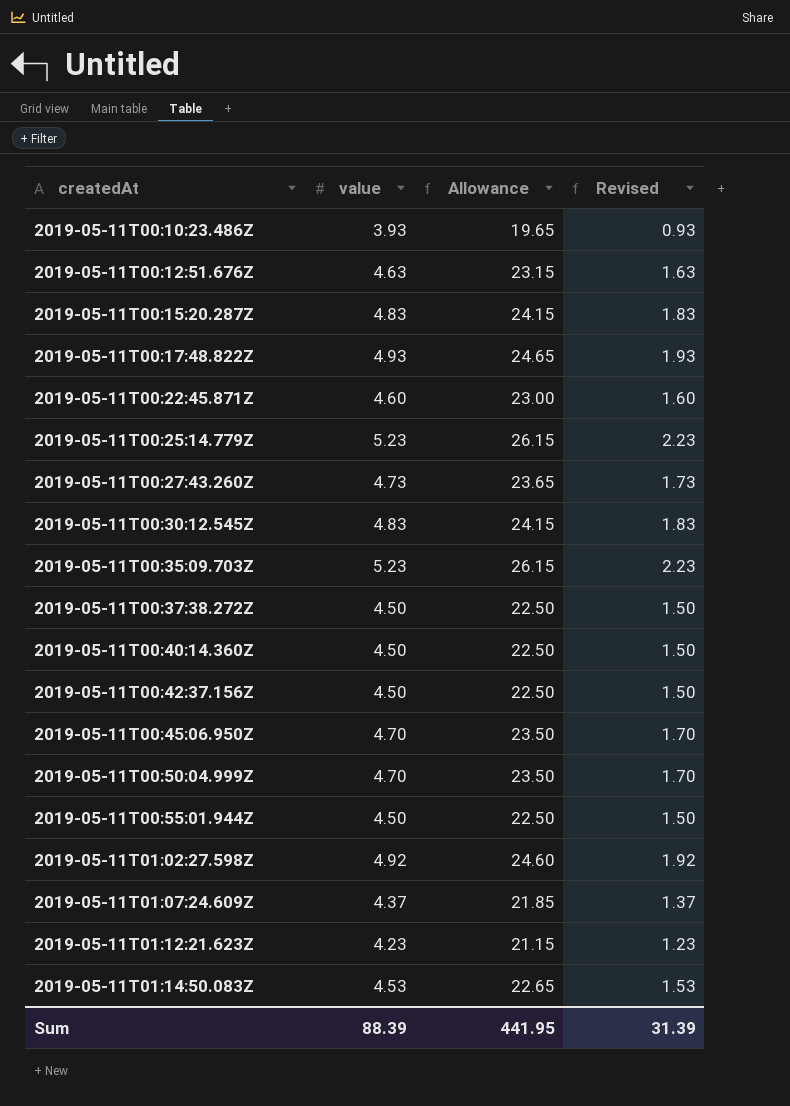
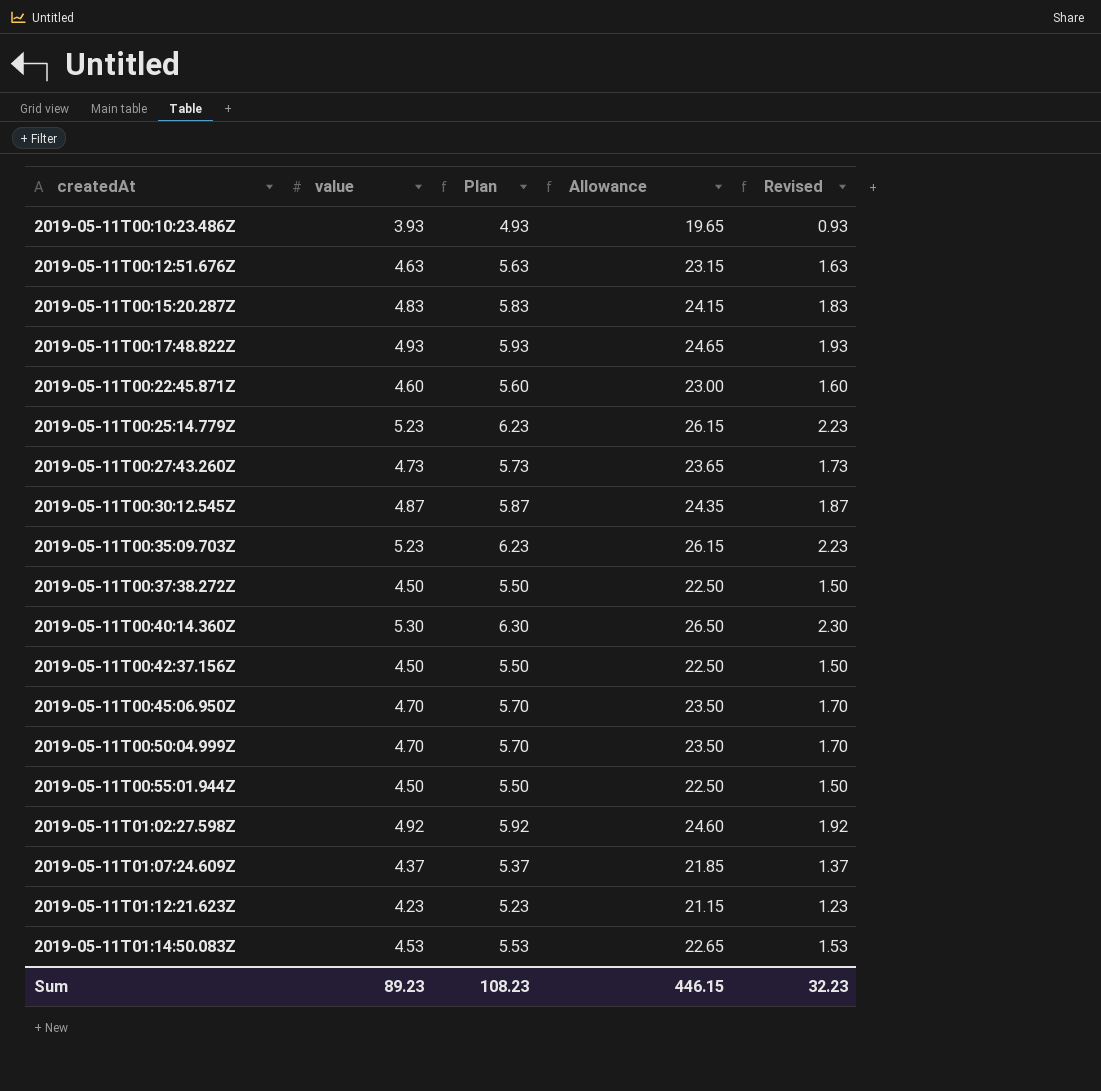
column Plan | formula: none -> [value] + 1
2019-05-11T00:30:12.545Z | value: 4.83 -> 4.87
2019-05-11T00:30:12.545Z | Allowance: 24.15 -> 24.35
2019-05-11T00:30:12.545Z | Revised: 1.83 -> 1.87
2019-05-11T00:40:14.360Z | value: 4.50 -> 5.30
2019-05-11T00:40:14.360Z | Allowance: 22.50 -> 26.50
2019-05-11T00:40:14.360Z | Revised: 1.50 -> 2.30
Sum | value: 88.39 -> 89.23
Sum | Allowance: 441.95 -> 446.15
Sum | Revised: 31.39 -> 32.23

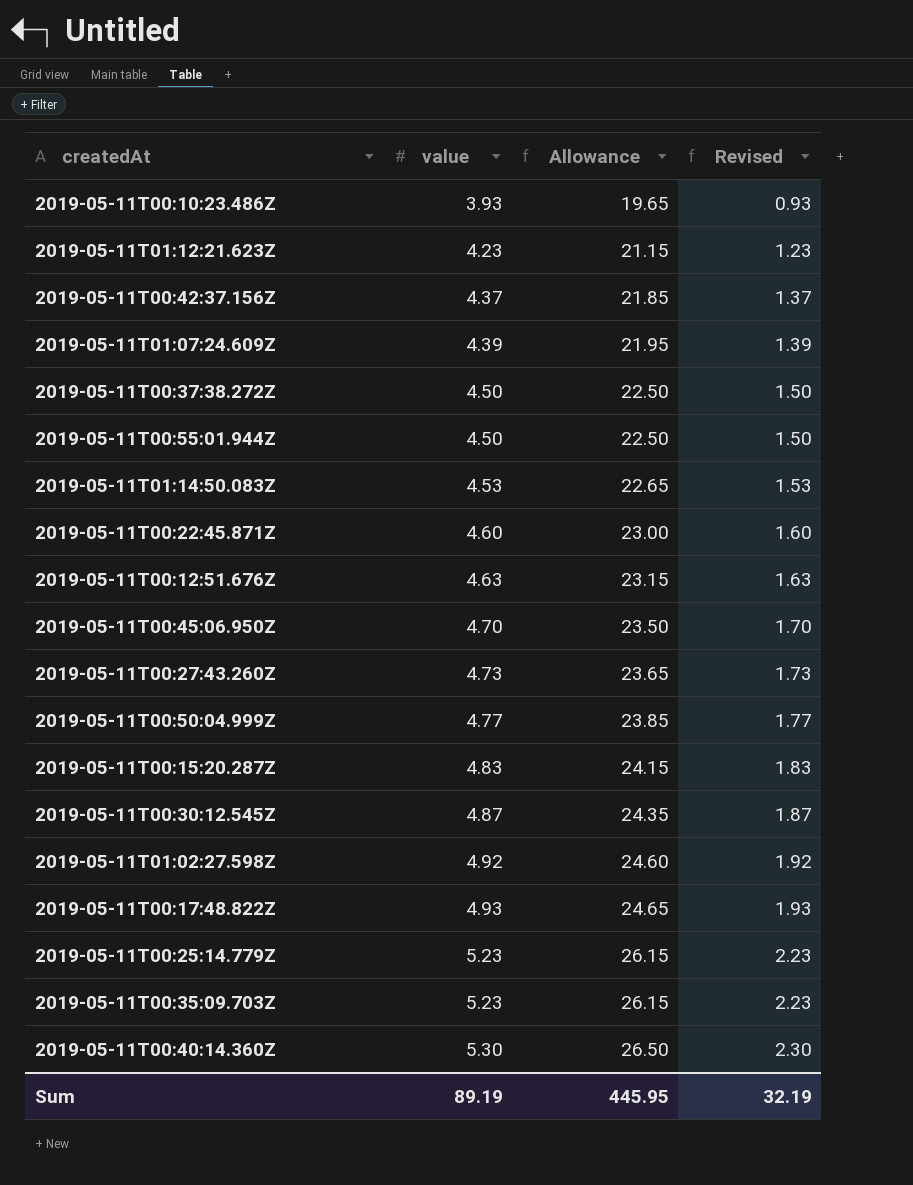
row order: createdAt ascending -> value ascending
column Plan | formula: [value] + 1 -> none
2019-05-11T00:42:37.156Z | value: 4.50 -> 4.37
2019-05-11T00:42:37.156Z | Allowance: 22.50 -> 21.85
2019-05-11T00:42:37.156Z | Revised: 1.50 -> 1.37
2019-05-11T01:07:24.609Z | value: 4.37 -> 4.39
2019-05-11T01:07:24.609Z | Allowance: 21.85 -> 21.95
2019-05-11T01:07:24.609Z | Revised: 1.37 -> 1.39
2019-05-11T00:50:04.999Z | value: 4.70 -> 4.77
2019-05-11T00:50:04.999Z | Allowance: 23.50 -> 23.85
2019-05-11T00:50:04.999Z | Revised: 1.70 -> 1.77
Sum | value: 89.23 -> 89.19
Sum | Allowance: 446.15 -> 445.95
Sum | Revised: 32.23 -> 32.19

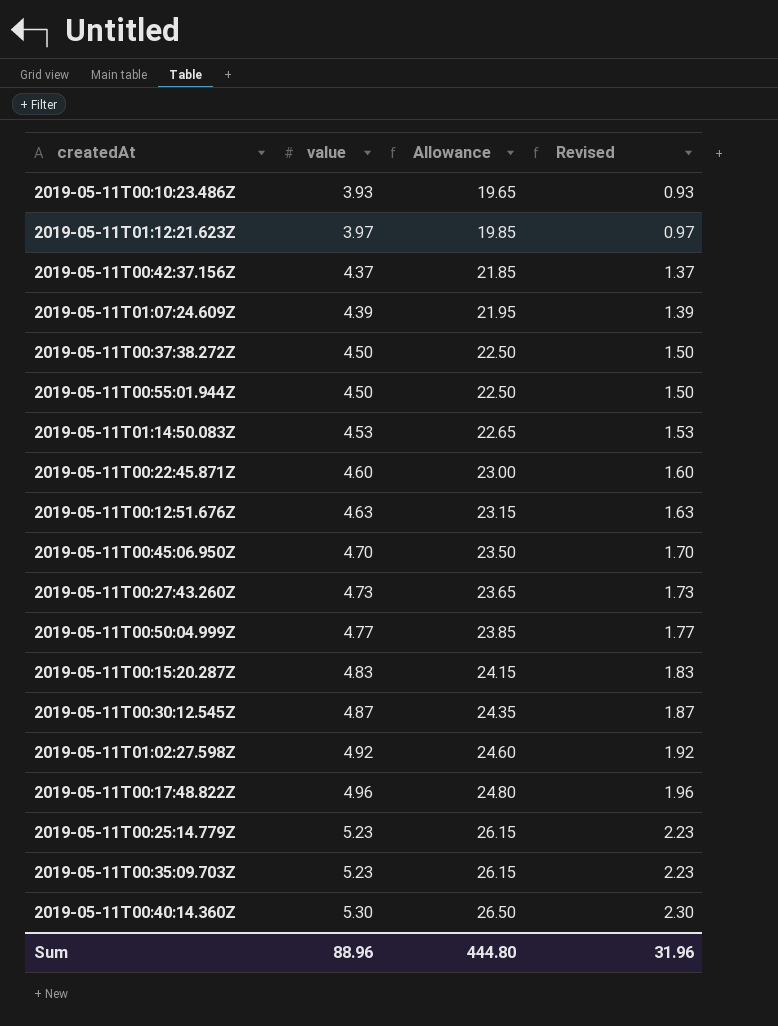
2019-05-11T01:12:21.623Z | value: 4.23 -> 3.97
2019-05-11T01:12:21.623Z | Allowance: 21.15 -> 19.85
2019-05-11T01:12:21.623Z | Revised: 1.23 -> 0.97
2019-05-11T00:17:48.822Z | value: 4.93 -> 4.96
2019-05-11T00:17:48.822Z | Allowance: 24.65 -> 24.80
2019-05-11T00:17:48.822Z | Revised: 1.93 -> 1.96
Sum | value: 89.19 -> 88.96
Sum | Allowance: 445.95 -> 444.80
Sum | Revised: 32.19 -> 31.96

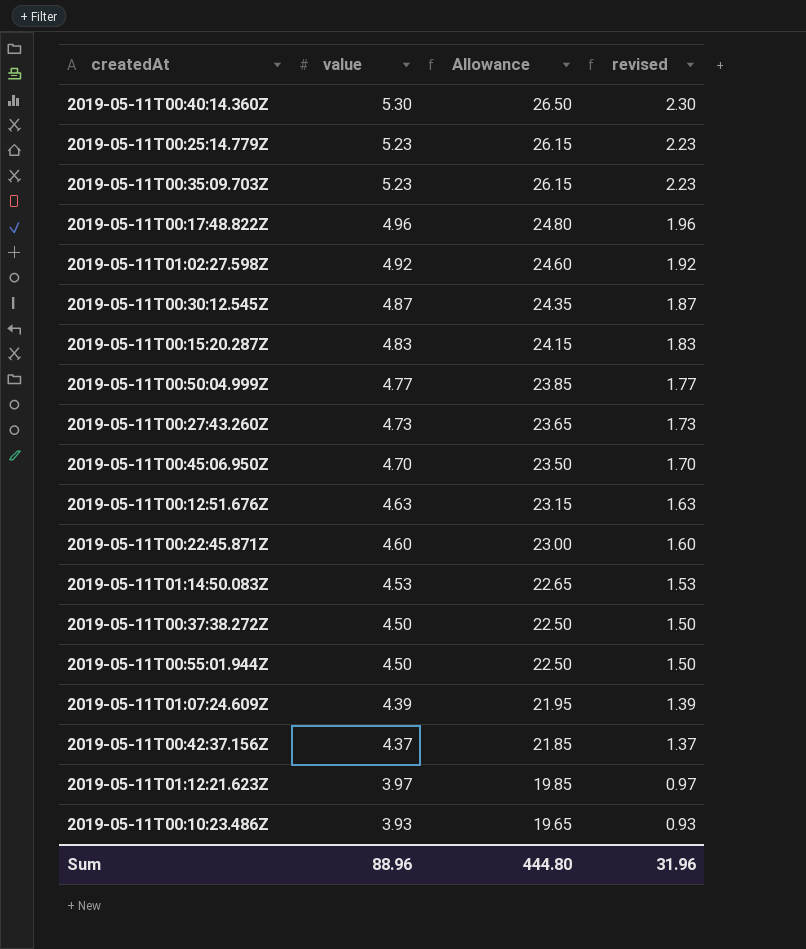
row order: value ascending -> value descending
column name: Revised -> revised

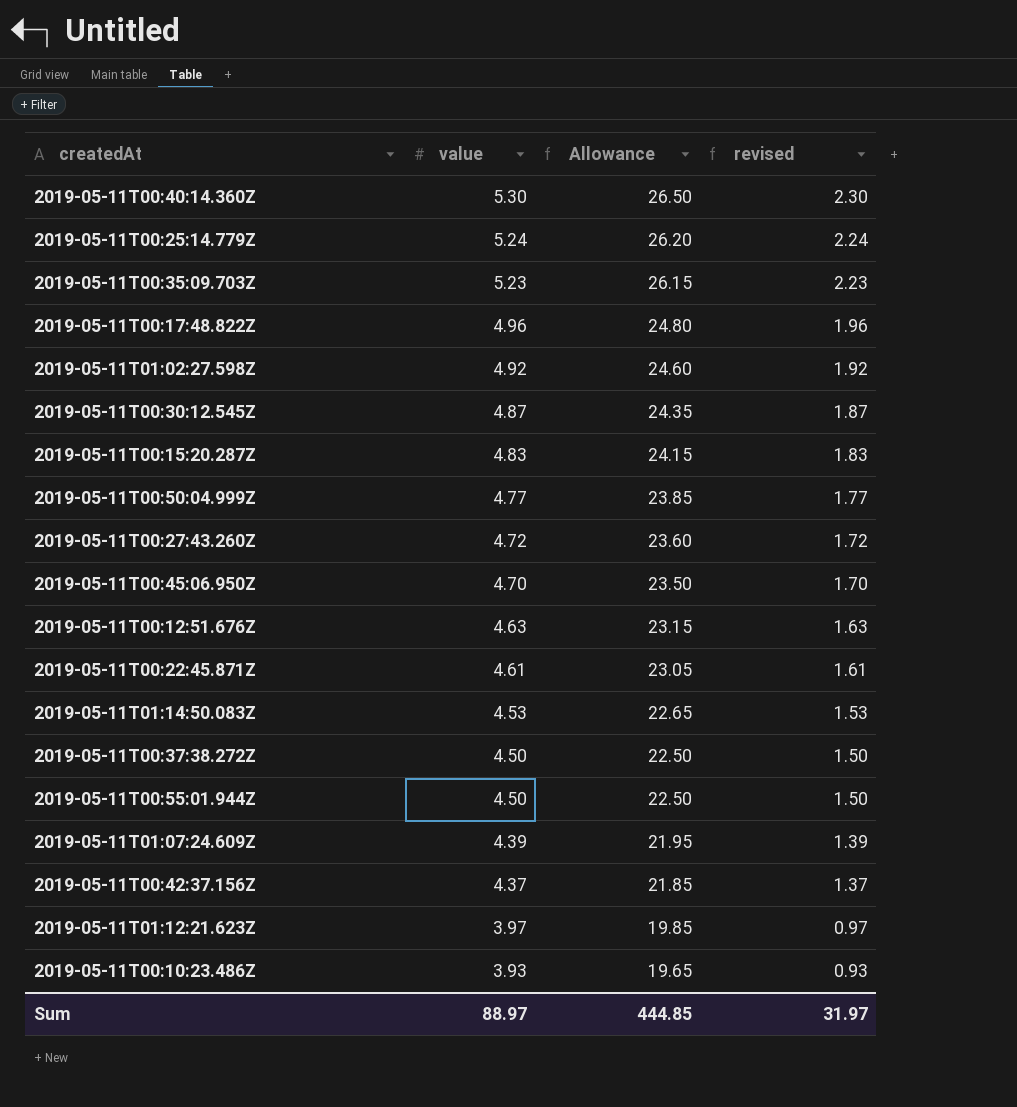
2019-05-11T00:25:14.779Z | value: 5.23 -> 5.24
2019-05-11T00:25:14.779Z | Allowance: 26.15 -> 26.20
2019-05-11T00:25:14.779Z | revised: 2.23 -> 2.24
2019-05-11T00:27:43.260Z | value: 4.73 -> 4.72
2019-05-11T00:27:43.260Z | Allowance: 23.65 -> 23.60
2019-05-11T00:27:43.260Z | revised: 1.73 -> 1.72
2019-05-11T00:22:45.871Z | value: 4.60 -> 4.61
2019-05-11T00:22:45.871Z | Allowance: 23.00 -> 23.05
2019-05-11T00:22:45.871Z | revised: 1.60 -> 1.61
Sum | value: 88.96 -> 88.97
Sum | Allowance: 444.80 -> 444.85
Sum | revised: 31.96 -> 31.97

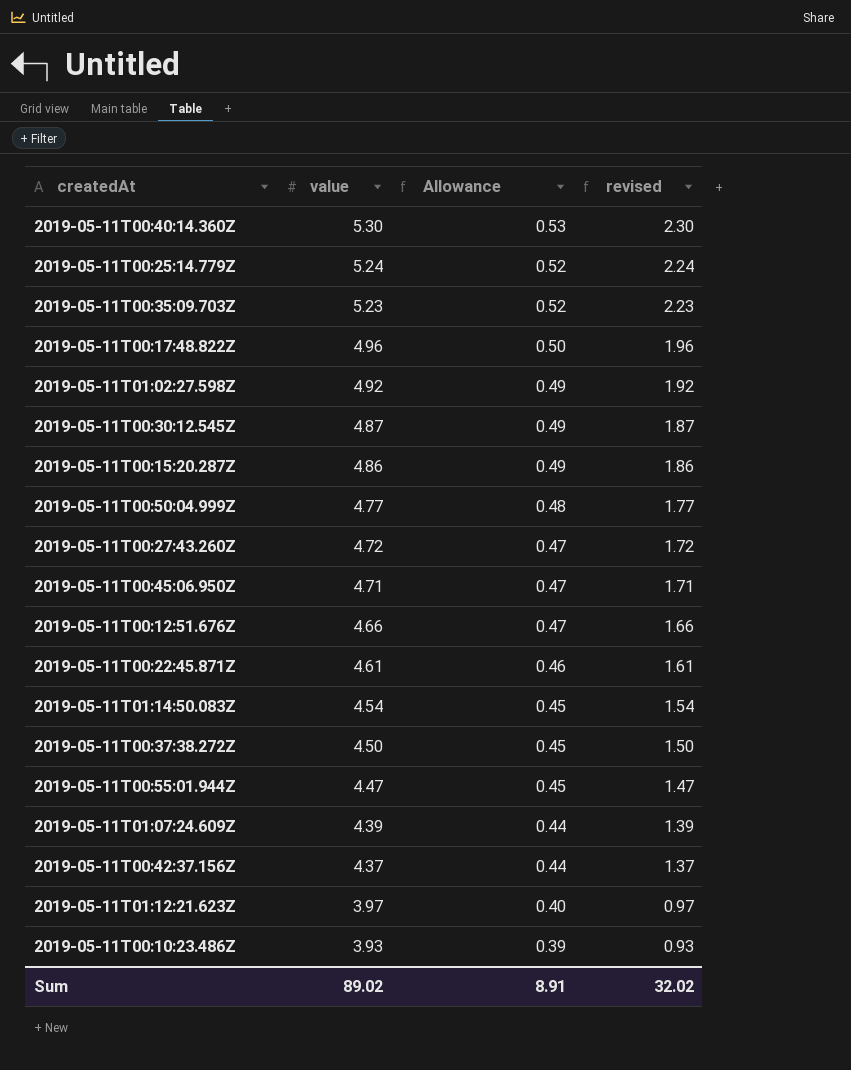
column Allowance | formula: [value] * 5 -> [value] * 0.1
2019-05-11T00:15:20.287Z | value: 4.83 -> 4.86
2019-05-11T00:15:20.287Z | revised: 1.83 -> 1.86
2019-05-11T00:45:06.950Z | value: 4.70 -> 4.71
2019-05-11T00:45:06.950Z | revised: 1.70 -> 1.71
2019-05-11T00:12:51.676Z | value: 4.63 -> 4.66
2019-05-11T00:12:51.676Z | revised: 1.63 -> 1.66
2019-05-11T01:14:50.083Z | value: 4.53 -> 4.54
2019-05-11T01:14:50.083Z | revised: 1.53 -> 1.54
2019-05-11T00:55:01.944Z | value: 4.50 -> 4.47
2019-05-11T00:55:01.944Z | revised: 1.50 -> 1.47
Sum | value: 88.97 -> 89.02
Sum | Allowance: 444.85 -> 8.91
Sum | revised: 31.97 -> 32.02

